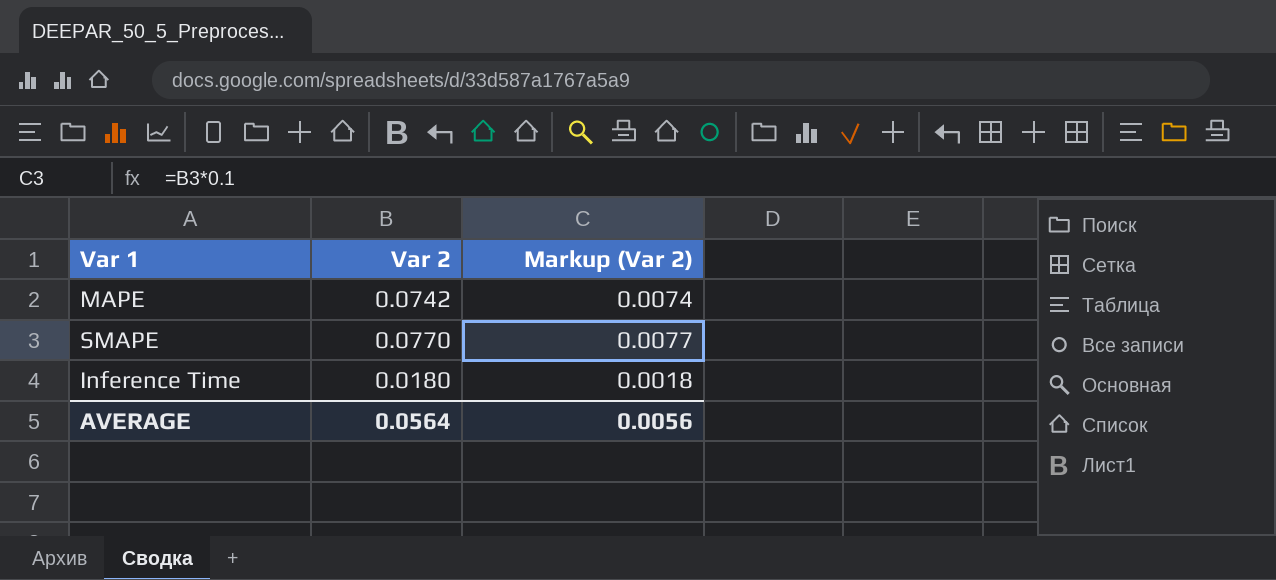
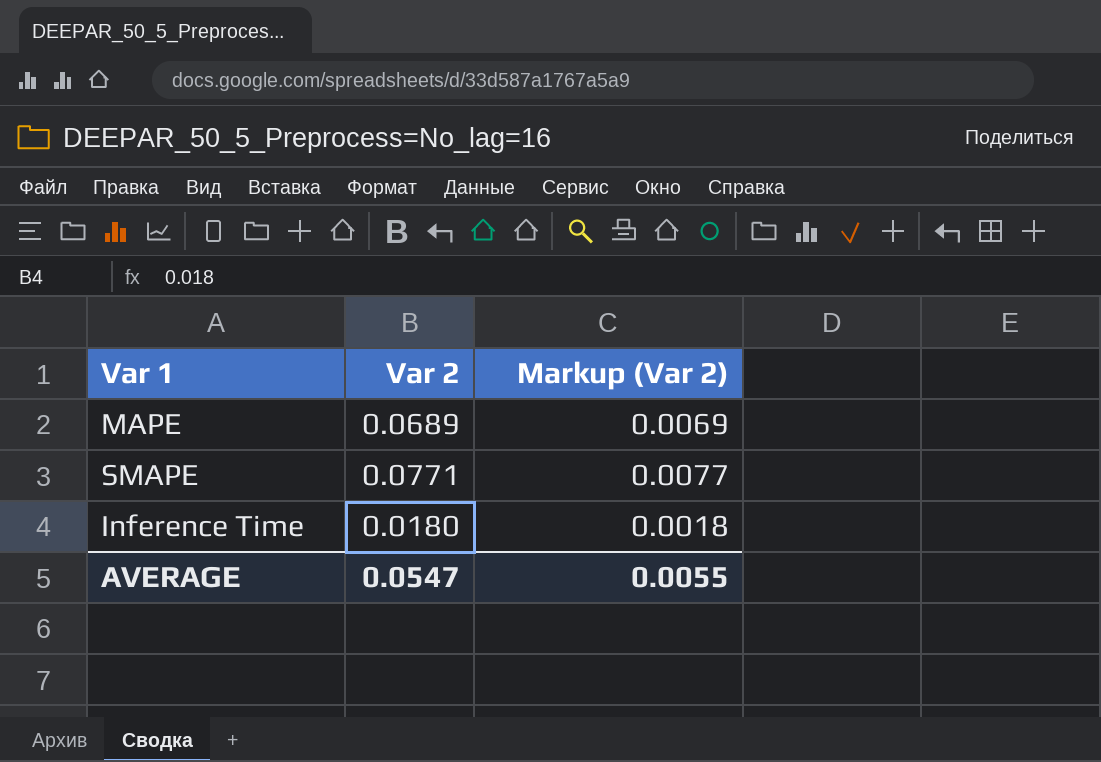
MAPE | Var 2: 0.0742 -> 0.0689
MAPE | Markup (Var 2): 0.0074 -> 0.0069
SMAPE | Var 2: 0.0770 -> 0.0771
AVERAGE | Var 2: 0.0564 -> 0.0547
AVERAGE | Markup (Var 2): 0.0056 -> 0.0055

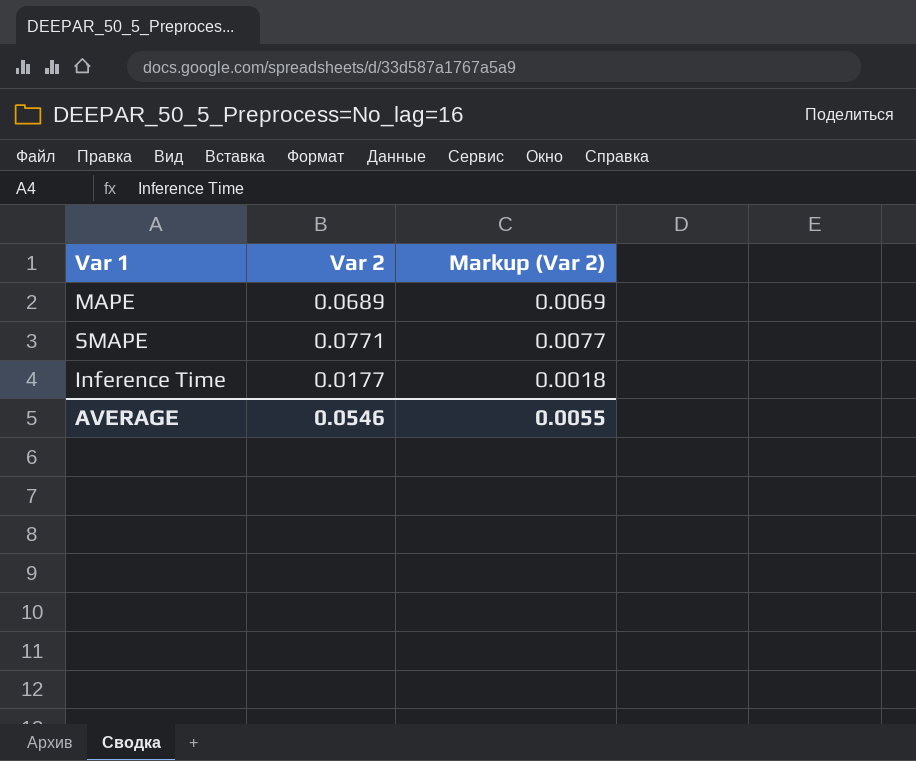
Inference Time | Var 2: 0.0180 -> 0.0177
AVERAGE | Var 2: 0.0547 -> 0.0546

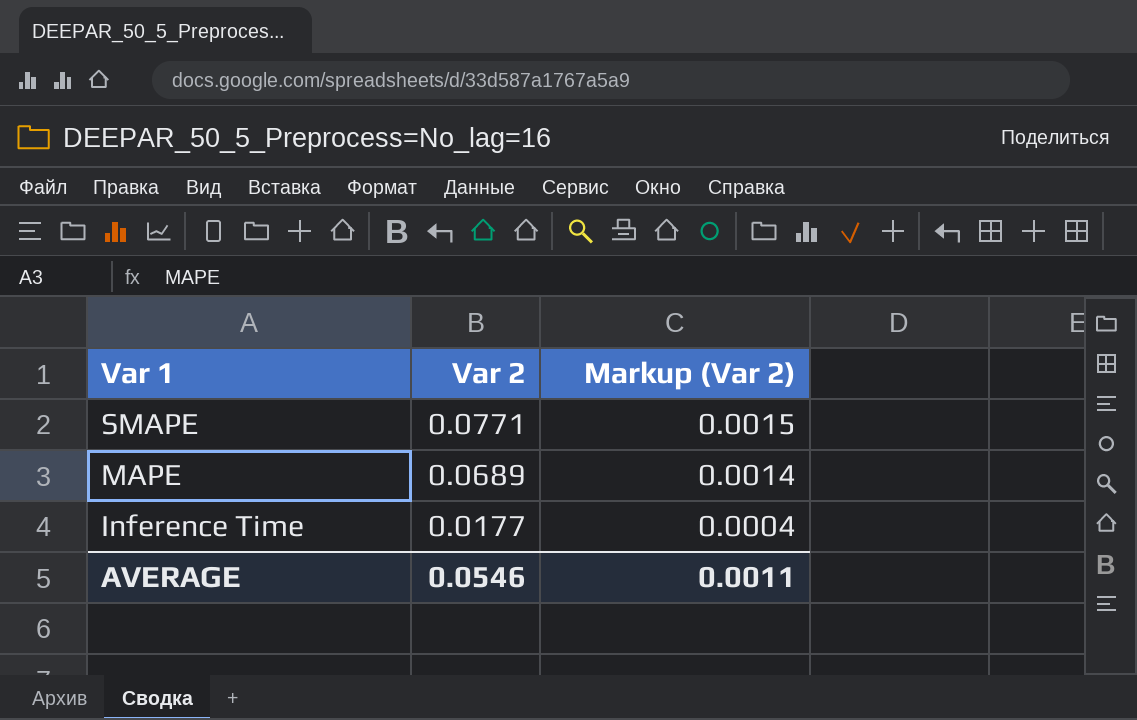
row order: none -> Var 1 descending
column Markup (Var 2) | formula: [Var 2] * 0.1 -> [Var 2] * 0.02
AVERAGE | Markup (Var 2): 0.0055 -> 0.0011

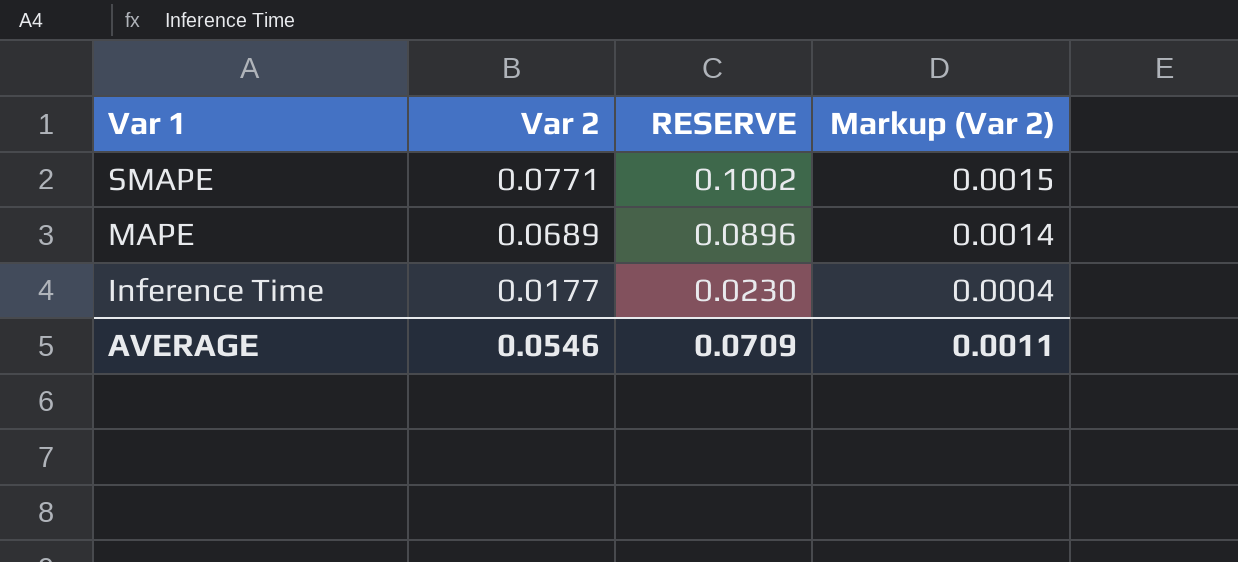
column RESERVE | formula: none -> [Var 2] * 1.3

